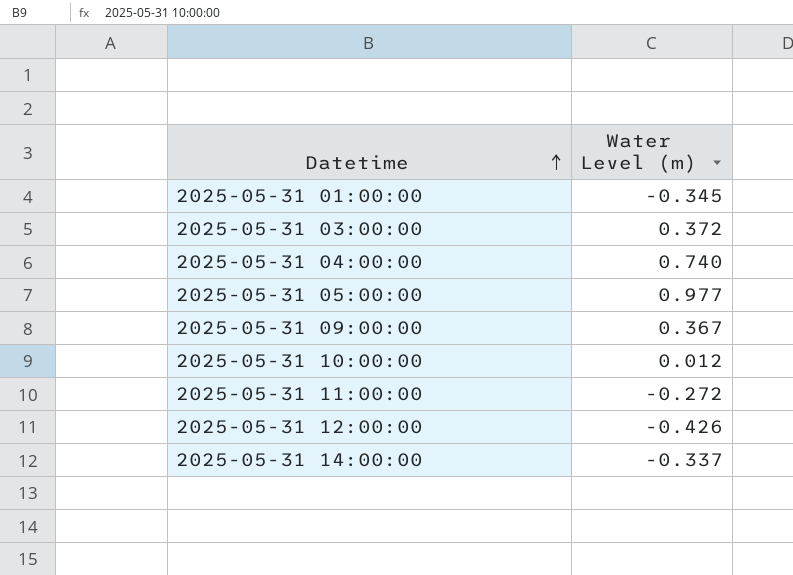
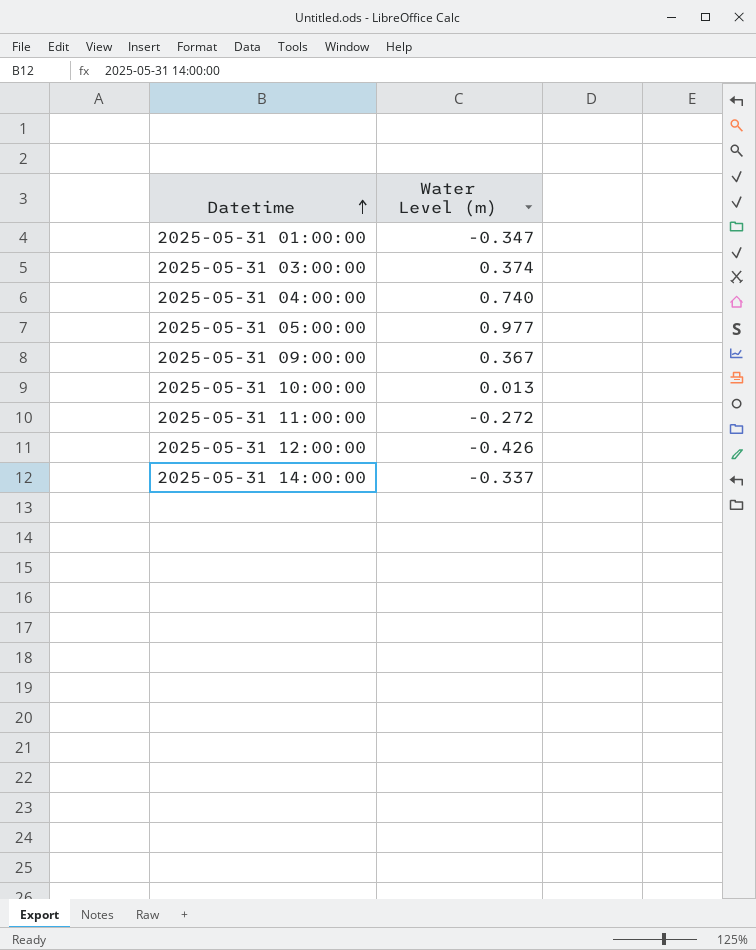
2025-05-31 01:00:00 | Water Level (m): -0.345 -> -0.347
2025-05-31 03:00:00 | Water Level (m): 0.372 -> 0.374
2025-05-31 10:00:00 | Water Level (m): 0.012 -> 0.013

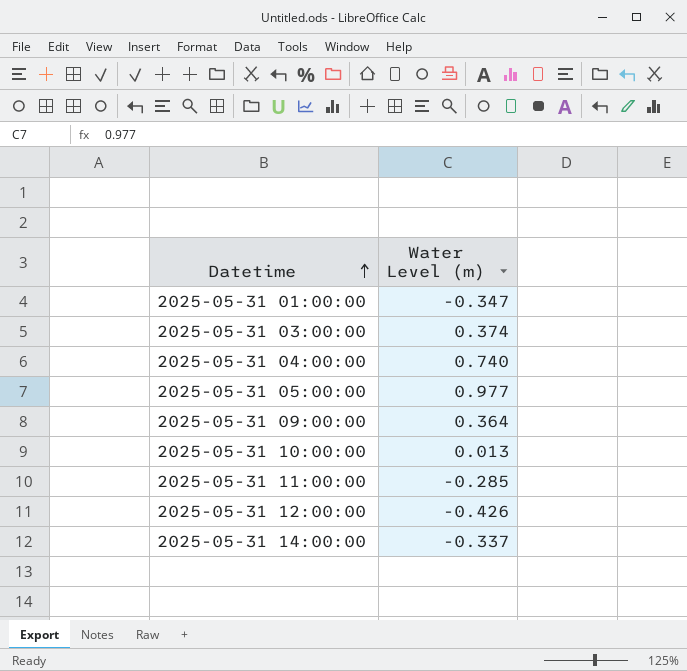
2025-05-31 09:00:00 | Water Level (m): 0.367 -> 0.364
2025-05-31 11:00:00 | Water Level (m): -0.272 -> -0.285

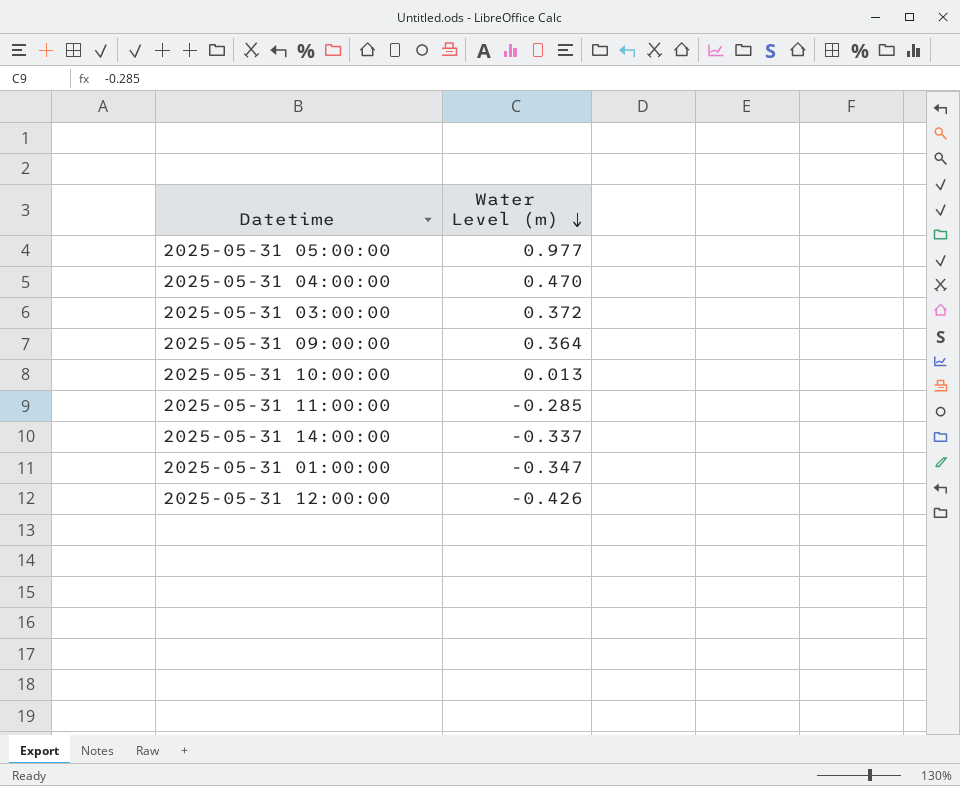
row order: Datetime ascending -> Water Level (m) descending
2025-05-31 04:00:00 | Water Level (m): 0.740 -> 0.470
2025-05-31 03:00:00 | Water Level (m): 0.374 -> 0.372

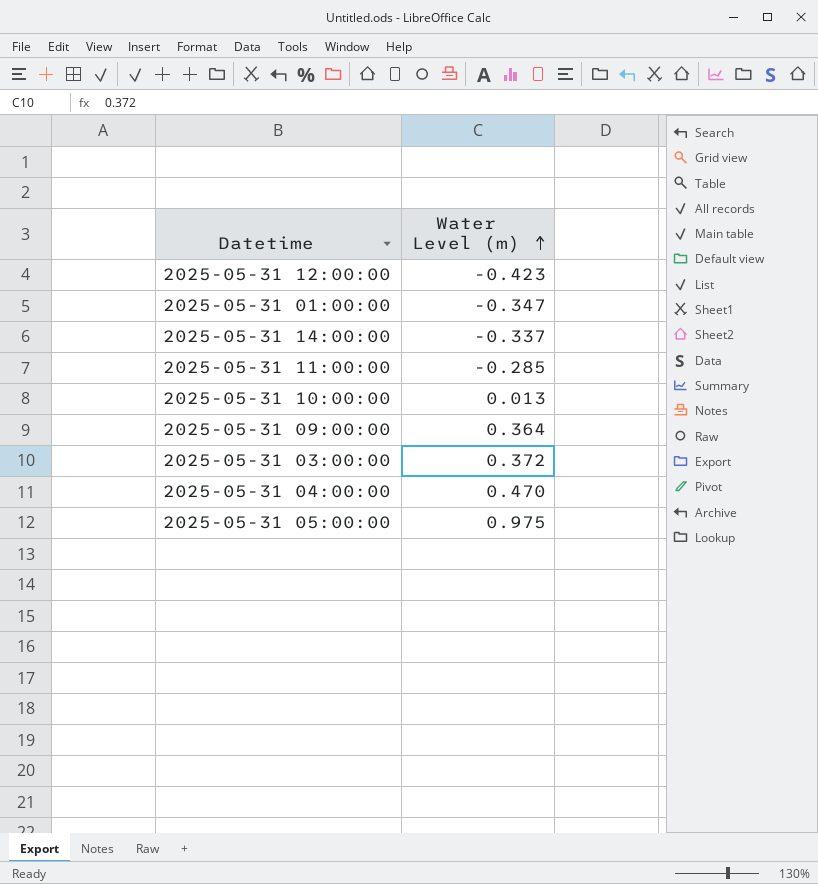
row order: Water Level (m) descending -> Water Level (m) ascending
2025-05-31 12:00:00 | Water Level (m): -0.426 -> -0.423
2025-05-31 05:00:00 | Water Level (m): 0.977 -> 0.975

